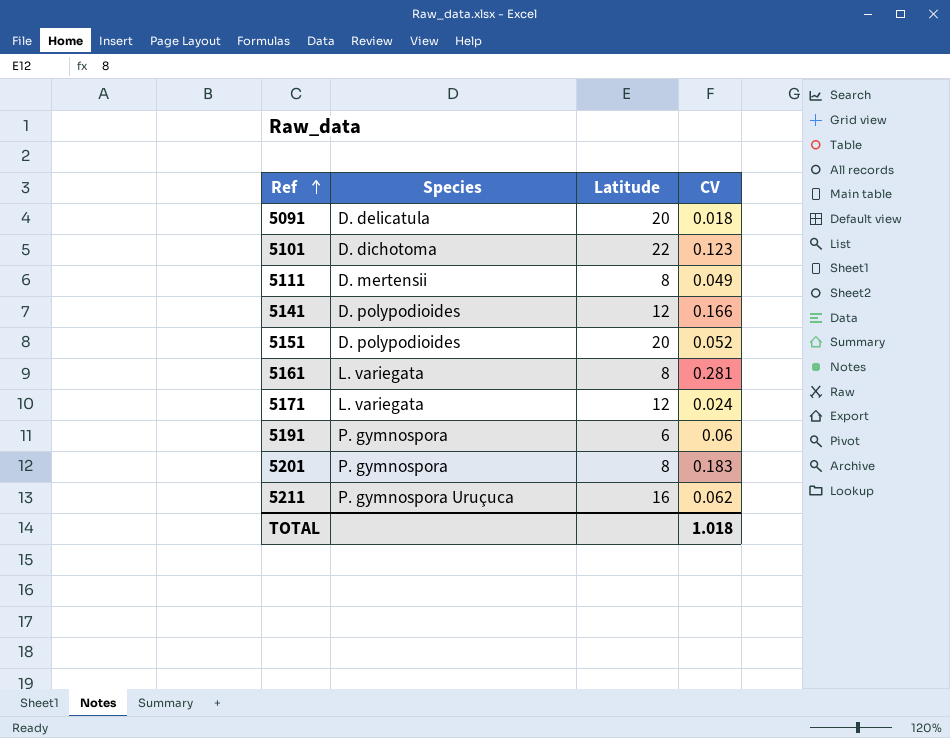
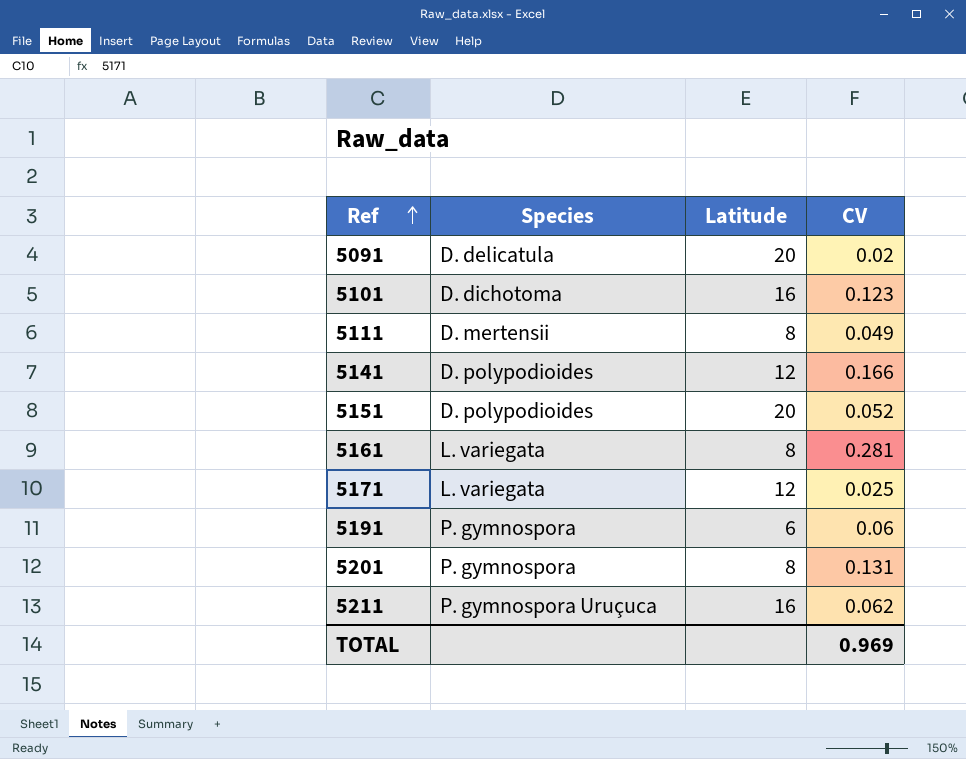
5091 | CV: 0.018 -> 0.02
5101 | Latitude: 22 -> 16
5171 | CV: 0.024 -> 0.025
5201 | CV: 0.183 -> 0.131
TOTAL | CV: 1.018 -> 0.969

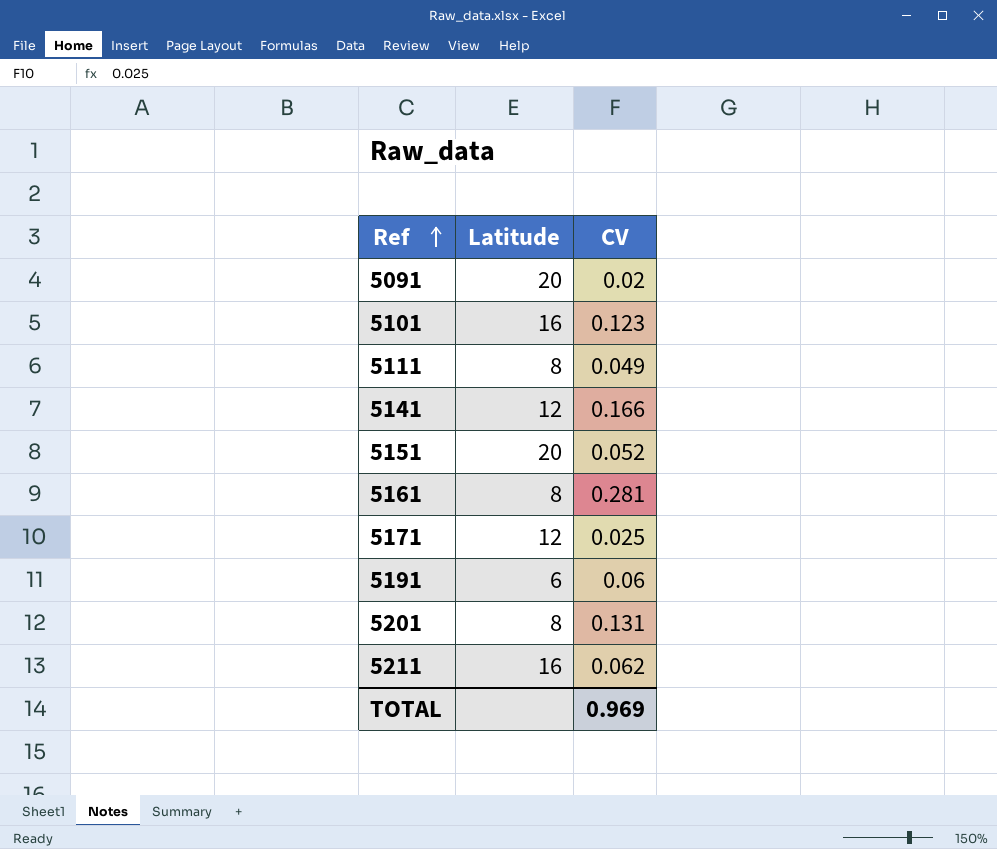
column Species | position: 2 -> none

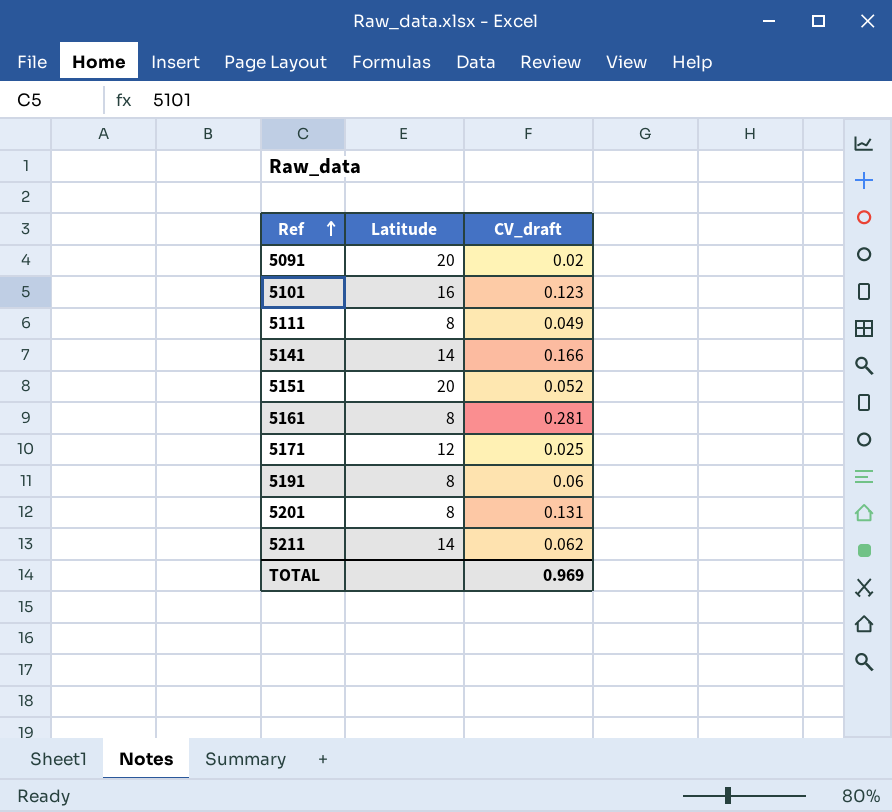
column name: CV -> CV_draft
5141 | Latitude: 12 -> 14
5191 | Latitude: 6 -> 8
5211 | Latitude: 16 -> 14

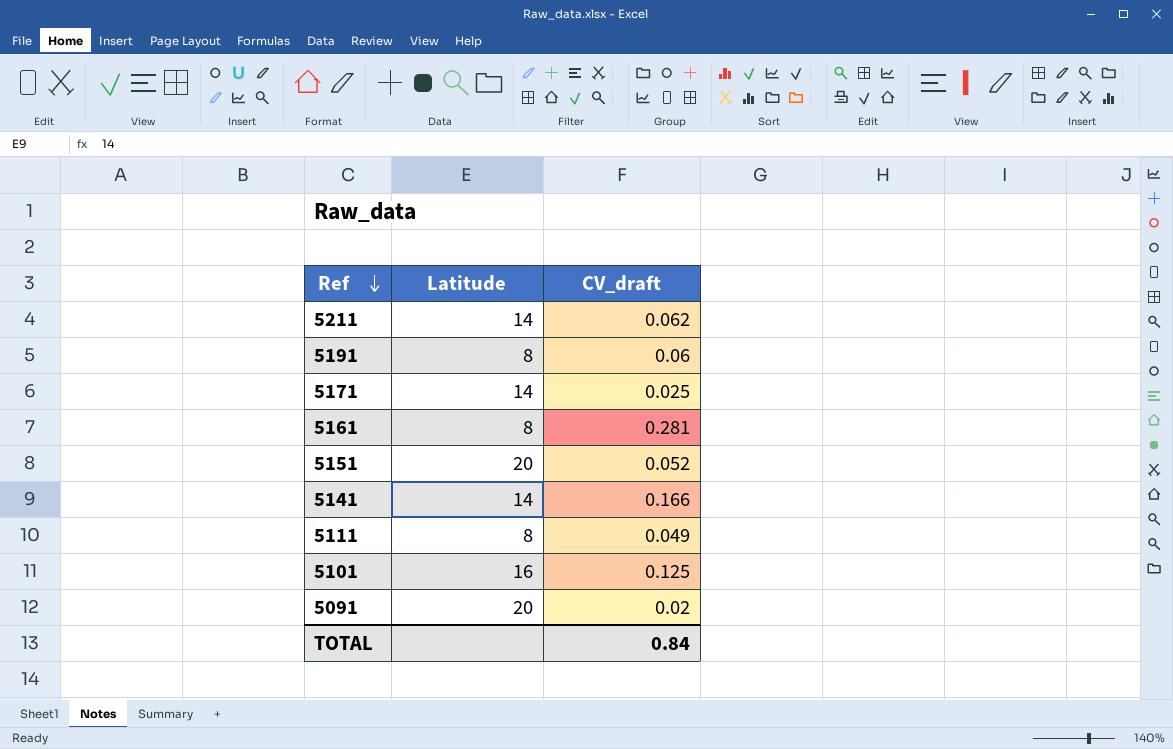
row order: Ref ascending -> Ref descending
row 5201: 8 | 0.131 -> none
5171 | Latitude: 12 -> 14
5101 | CV_draft: 0.123 -> 0.125
TOTAL | CV_draft: 0.969 -> 0.84

